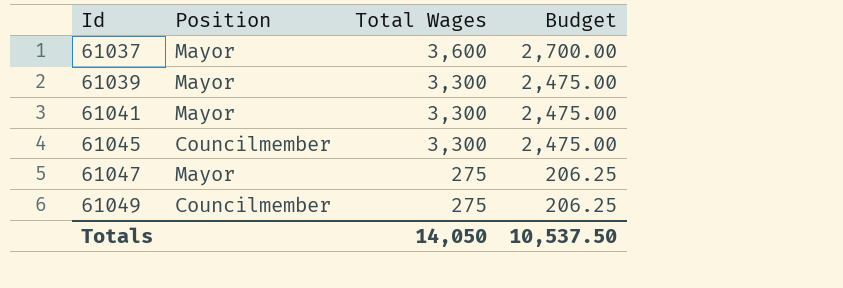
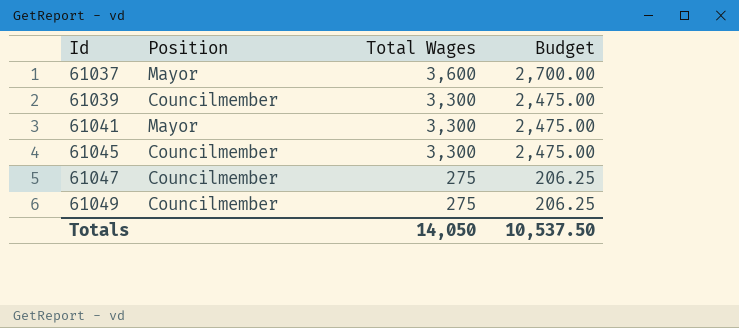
61039 | Position: Mayor -> Councilmember
61047 | Position: Mayor -> Councilmember

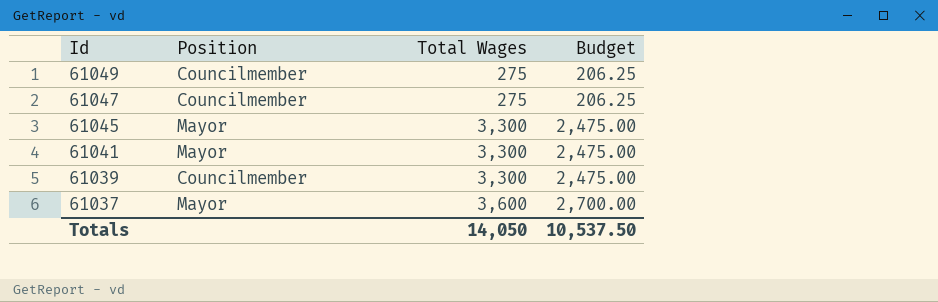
row order: Id ascending -> Id descending
61045 | Position: Councilmember -> Mayor

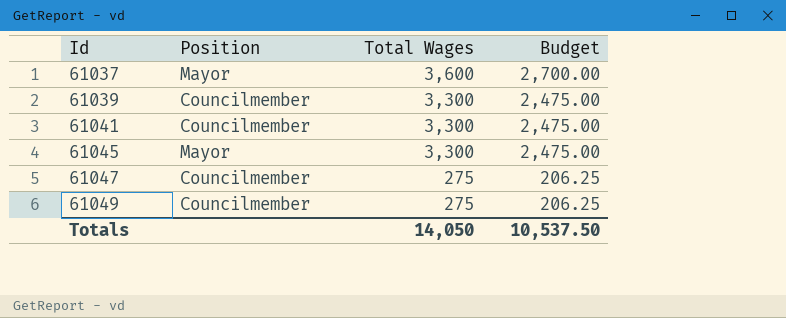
row order: Id descending -> Id ascending
61041 | Position: Mayor -> Councilmember

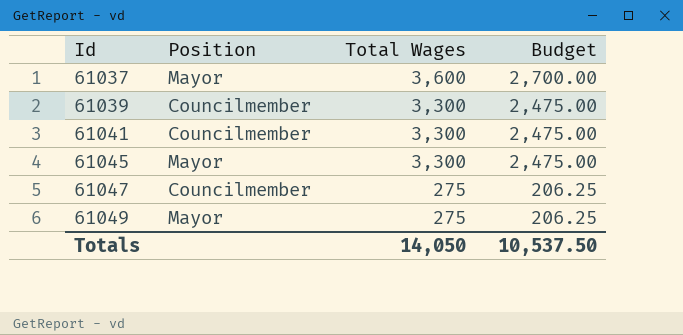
61049 | Position: Councilmember -> Mayor

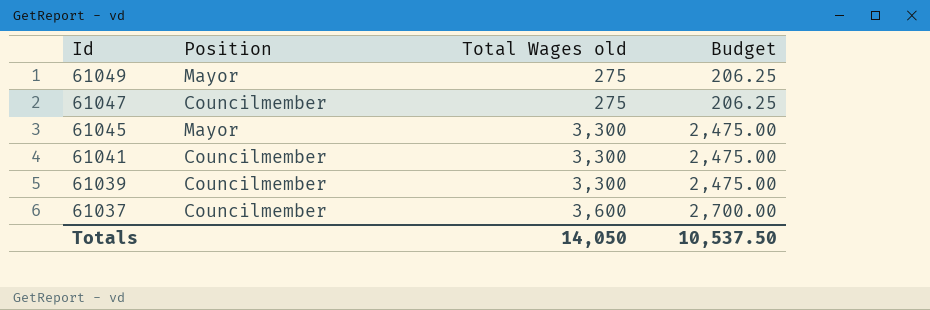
row order: Id ascending -> Id descending
column name: Total Wages -> Total Wages old
61037 | Position: Mayor -> Councilmember

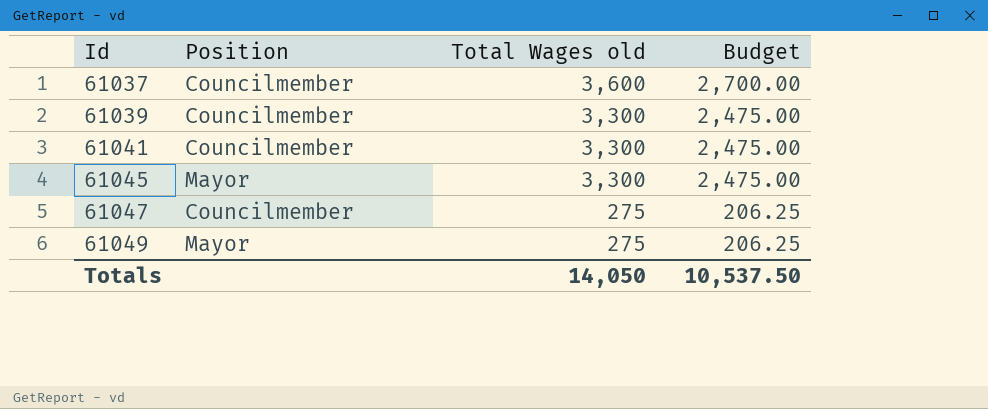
row order: Id descending -> Id ascending

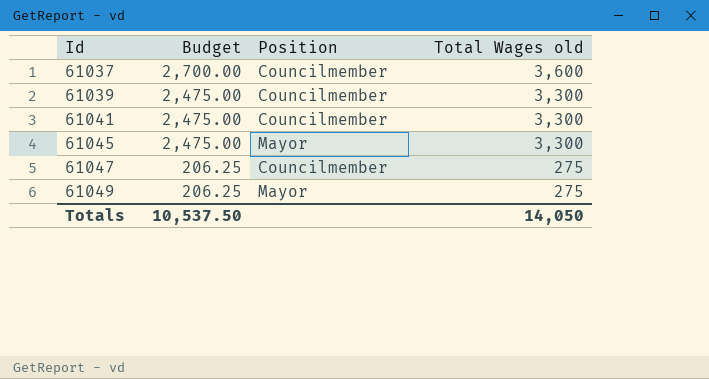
column Budget | position: 4 -> 2

